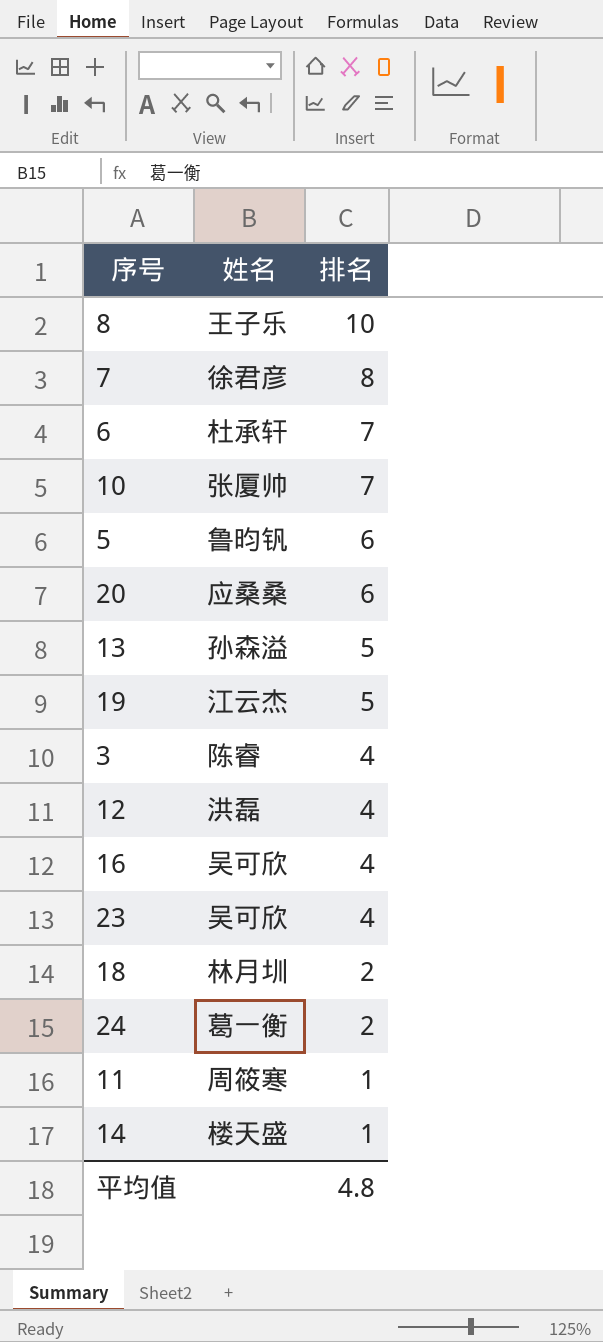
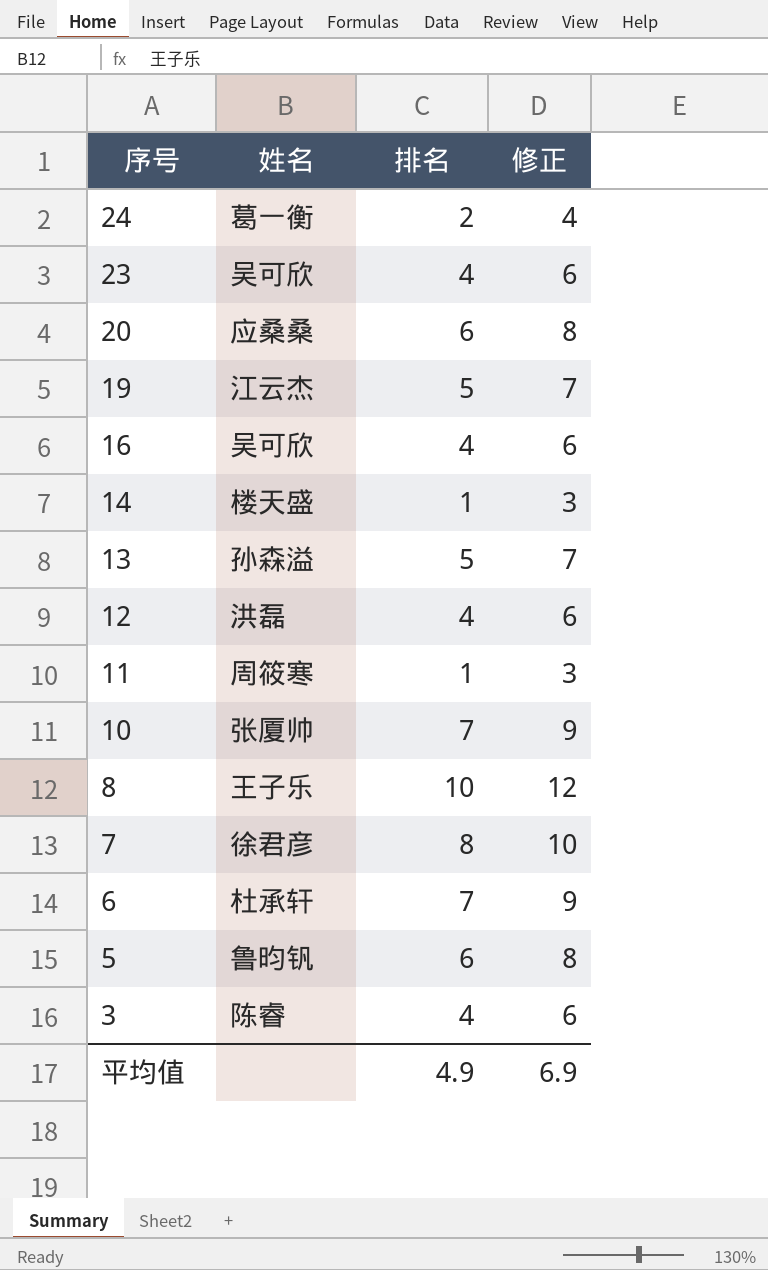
row order: 排名 descending -> 序号 descending
column 修正 | formula: none -> [排名] + 2
row 18: 林月圳 | 2 -> none
平均值 | 排名: 4.8 -> 4.9

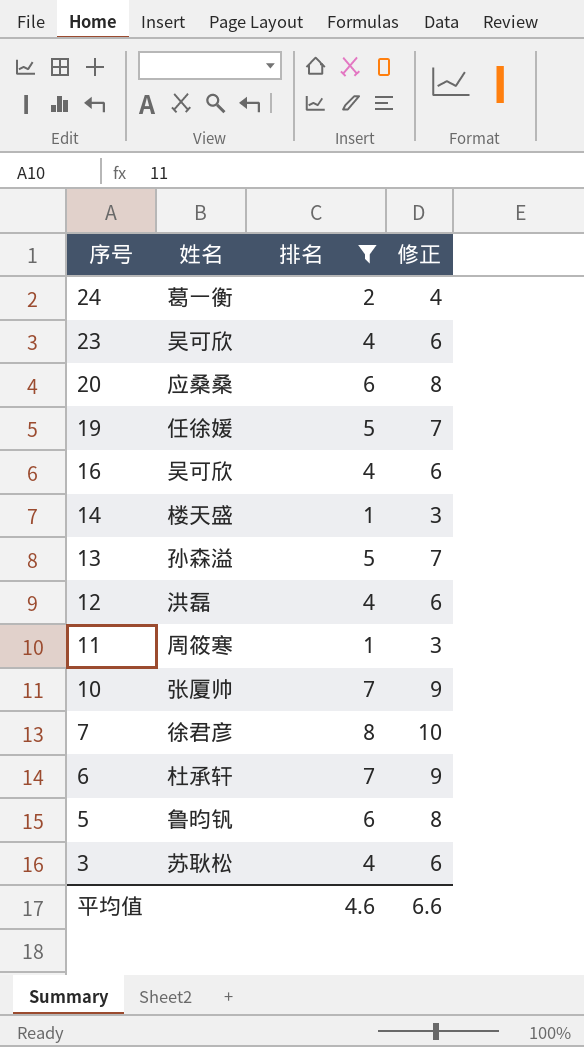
filter: none -> 排名 != 10
19 | 姓名: 江云杰 -> 任徐媛
3 | 姓名: 陈睿 -> 苏耿松
平均值 | 排名: 4.9 -> 4.6
平均值 | 修正: 6.9 -> 6.6

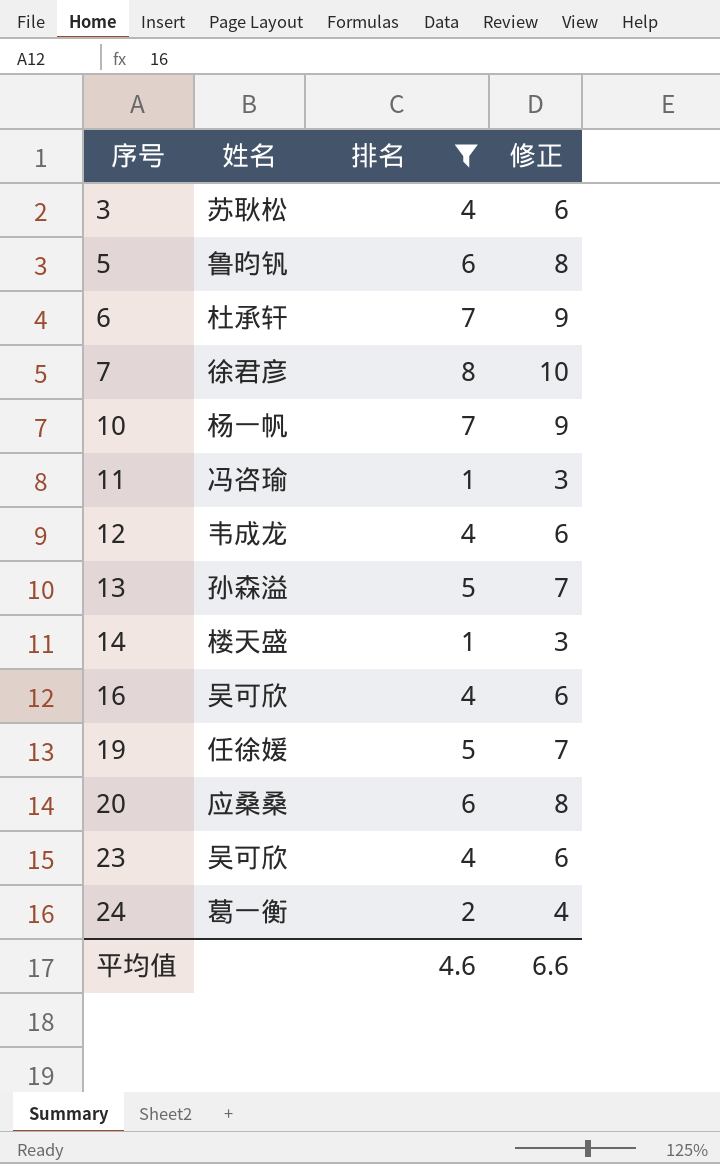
row order: 序号 descending -> 序号 ascending
10 | 姓名: 张厦帅 -> 杨一帆
11 | 姓名: 周筱寒 -> 冯咨瑜
12 | 姓名: 洪磊 -> 韦成龙

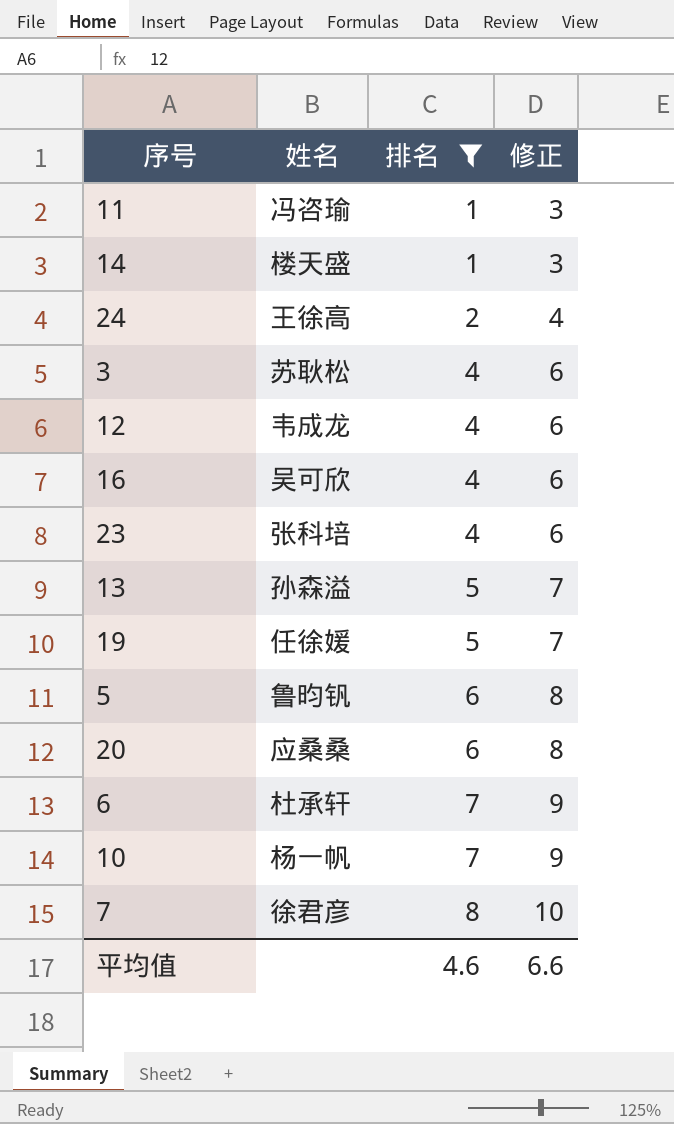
row order: 序号 ascending -> 排名 ascending
24 | 姓名: 葛一衡 -> 王徐高
23 | 姓名: 吴可欣 -> 张科培

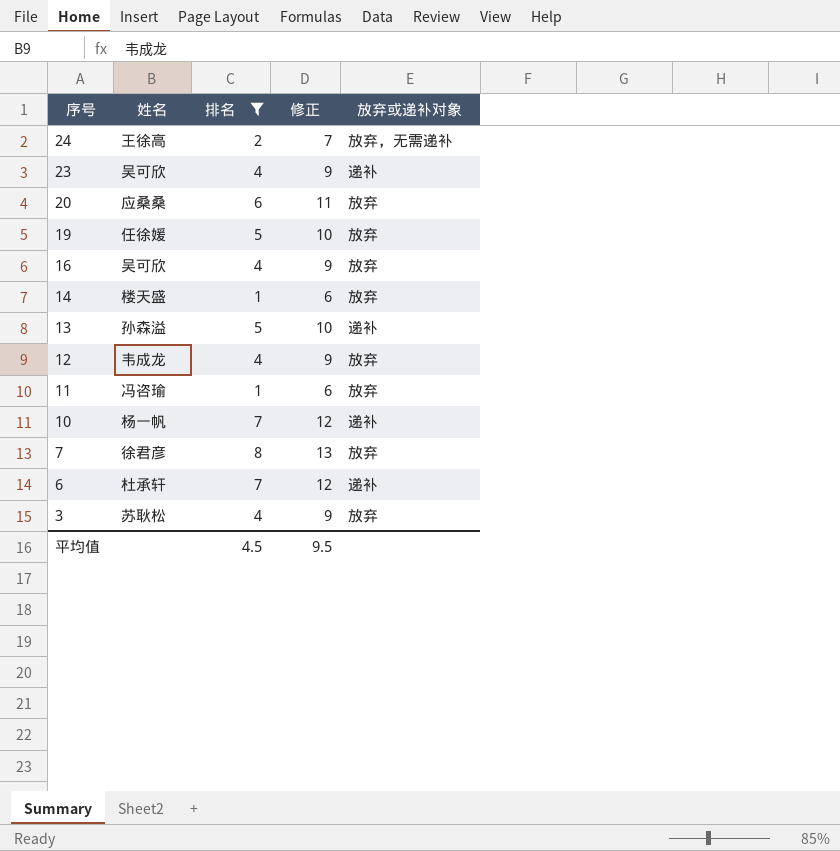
row order: 排名 ascending -> 序号 descending
column 修正 | formula: [排名] + 2 -> [排名] + 5
column 放弃或递补对象 | position: none -> 5
row 5: 鲁昀钒 | 6 | 8 -> none
23 | 姓名: 张科培 -> 吴可欣
平均值 | 排名: 4.6 -> 4.5
平均值 | 修正: 6.6 -> 9.5

